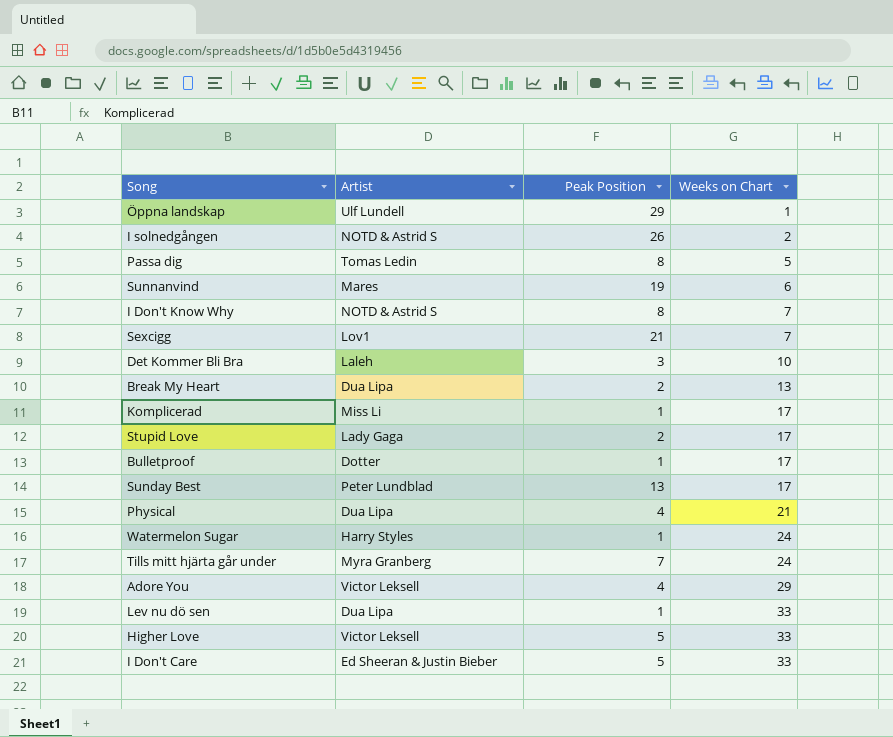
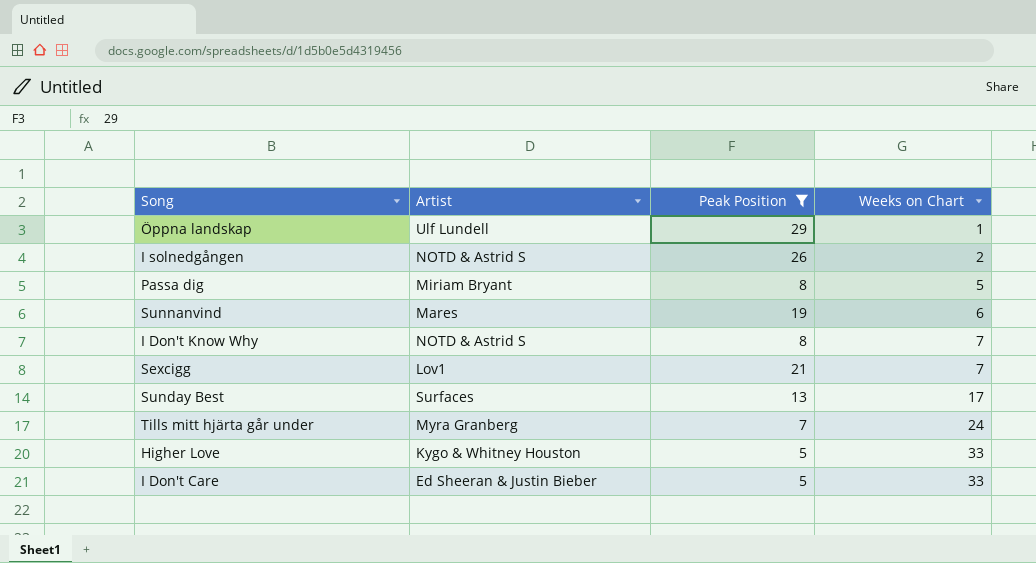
filter: none -> Peak Position >= 5
Passa dig | Artist: Tomas Ledin -> Miriam Bryant
Sunday Best | Artist: Peter Lundblad -> Surfaces
Higher Love | Artist: Victor Leksell -> Kygo & Whitney Houston

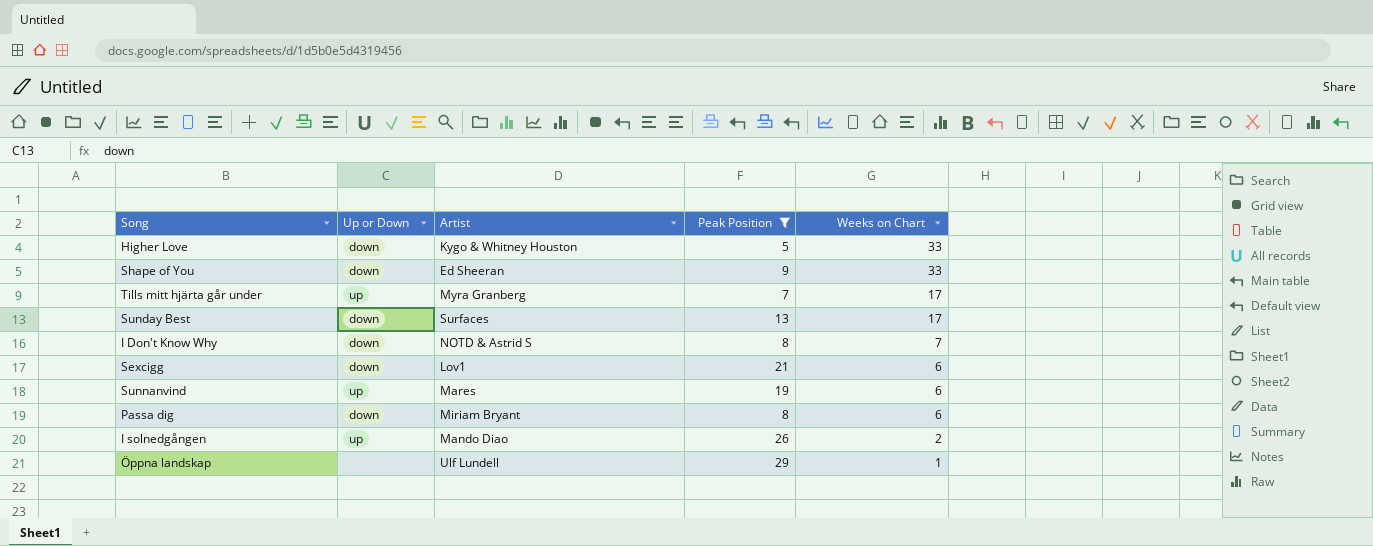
row order: Weeks on Chart ascending -> Weeks on Chart descending
column Up or Down | position: none -> 2
row I Don't Care: Ed Sheeran & Justin Bieber | 5 | 33 -> none
row Shape of You: none -> down | Ed Sheeran | 9 | 33
Tills mitt hjärta går under | Weeks on Chart: 24 -> 17
Sexcigg | Weeks on Chart: 7 -> 6
Passa dig | Weeks on Chart: 5 -> 6
I solnedgången | Artist: NOTD & Astrid S -> Mando Diao

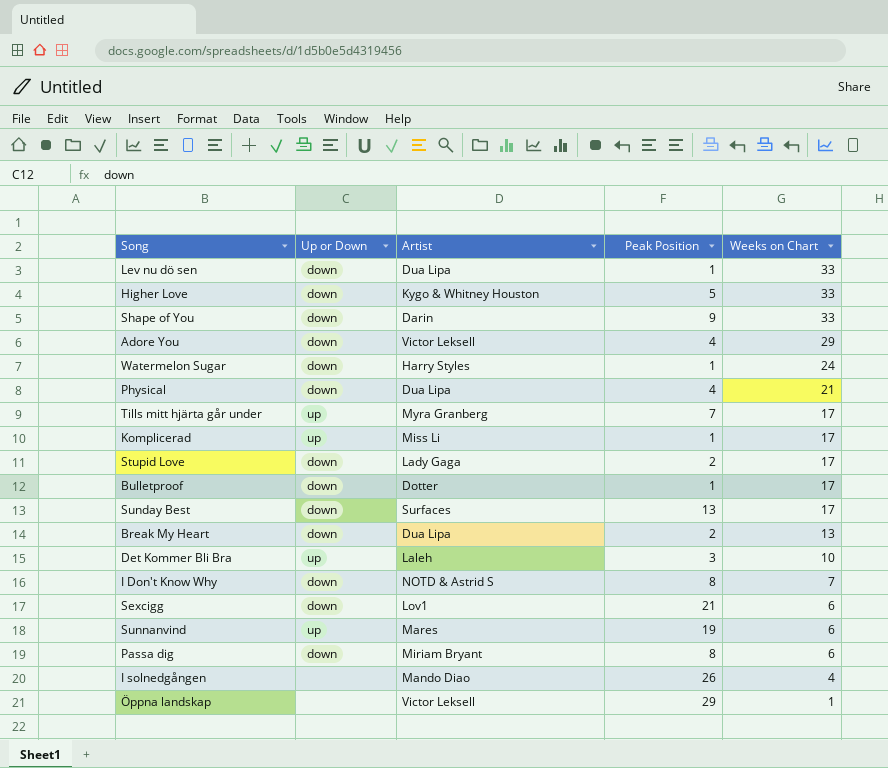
filter: Peak Position >= 5 -> none
Shape of You | Artist: Ed Sheeran -> Darin
I solnedgången | Up or Down: up -> none
I solnedgången | Weeks on Chart: 2 -> 4
Öppna landskap | Artist: Ulf Lundell -> Victor Leksell

